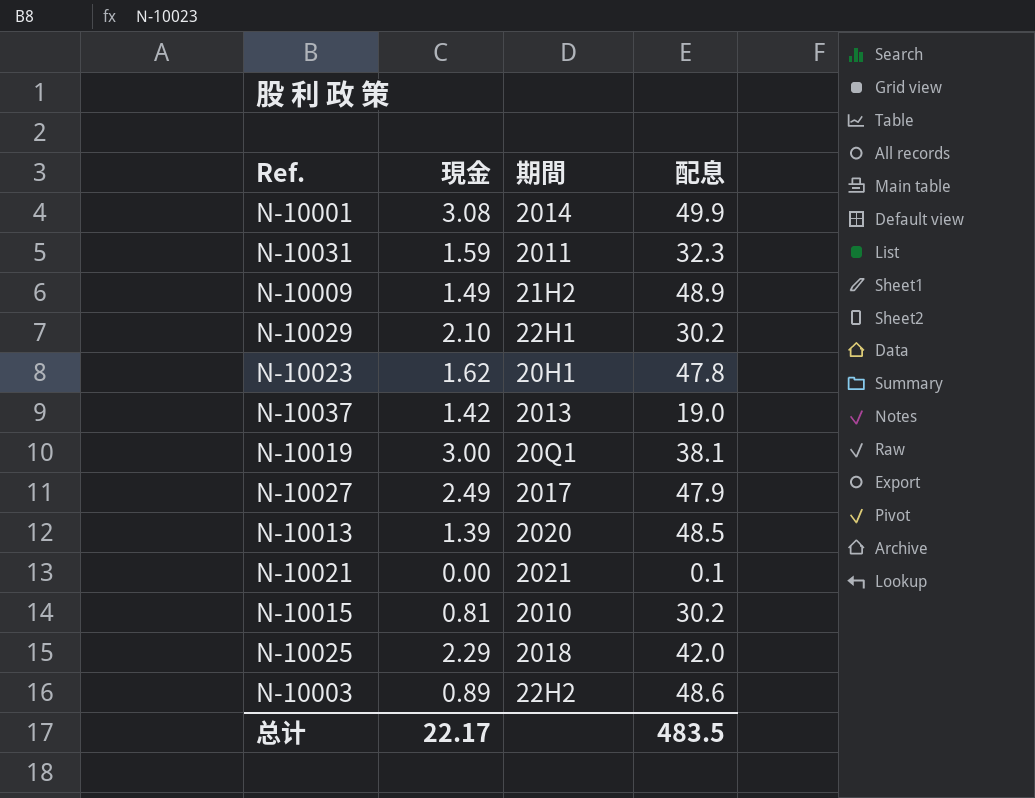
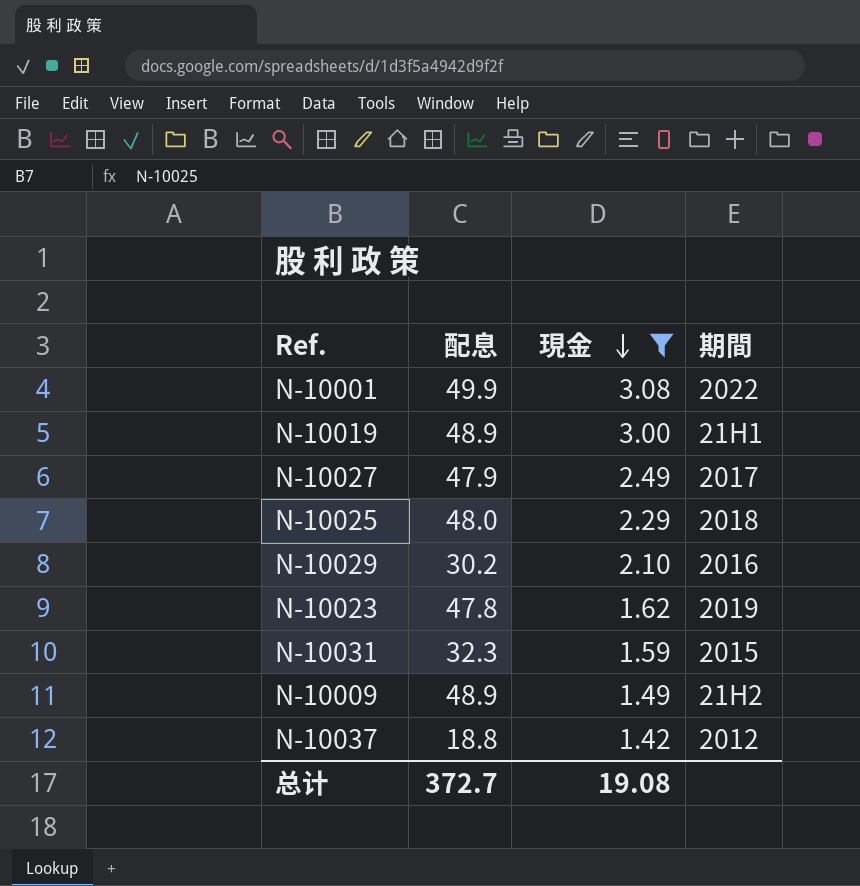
filter: none -> 現金 >= 1.42
row order: none -> 現金 descending
column 配息 | position: 4 -> 2
N-10001 | 期間: 2014 -> 2022
N-10019 | 配息: 38.1 -> 48.9
N-10019 | 期間: 20Q1 -> 21H1
N-10025 | 配息: 42.0 -> 48.0
N-10029 | 期間: 22H1 -> 2016
N-10023 | 期間: 20H1 -> 2019
N-10031 | 期間: 2011 -> 2015
N-10037 | 配息: 19.0 -> 18.8
N-10037 | 期間: 2013 -> 2012
总计 | 配息: 483.5 -> 372.7
总计 | 現金: 22.17 -> 19.08

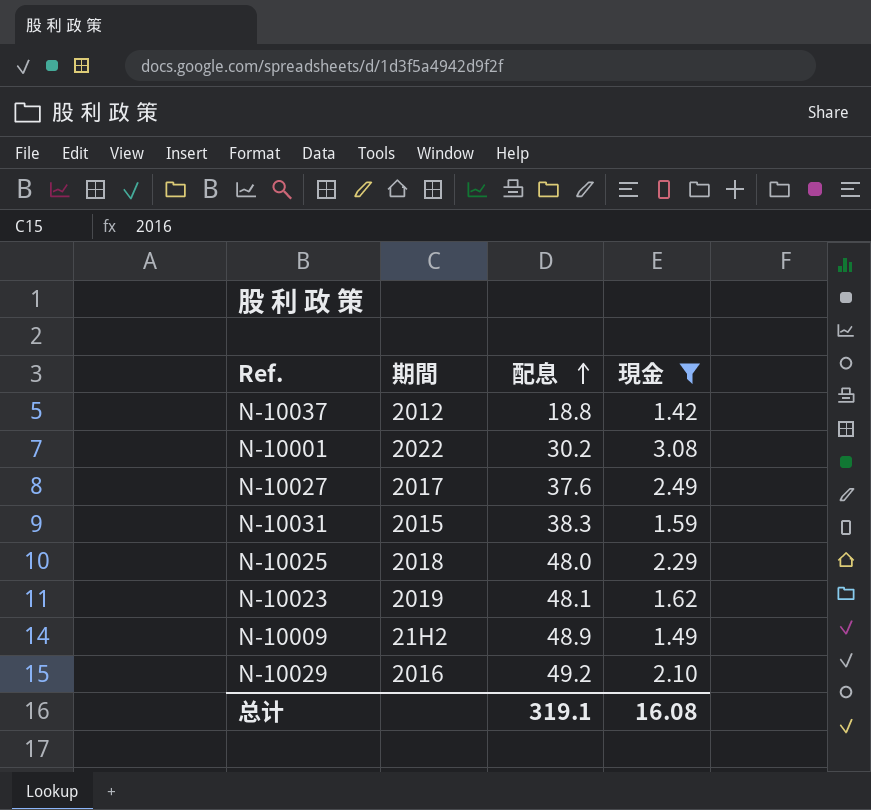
row order: 現金 descending -> 配息 ascending
column 期間 | position: 4 -> 2
row N-10019: 48.9 | 3.00 | 21H1 -> none
N-10001 | 配息: 49.9 -> 30.2
N-10027 | 配息: 47.9 -> 37.6
N-10031 | 配息: 32.3 -> 38.3
N-10023 | 配息: 47.8 -> 48.1
N-10029 | 配息: 30.2 -> 49.2
总计 | 配息: 372.7 -> 319.1
总计 | 現金: 19.08 -> 16.08

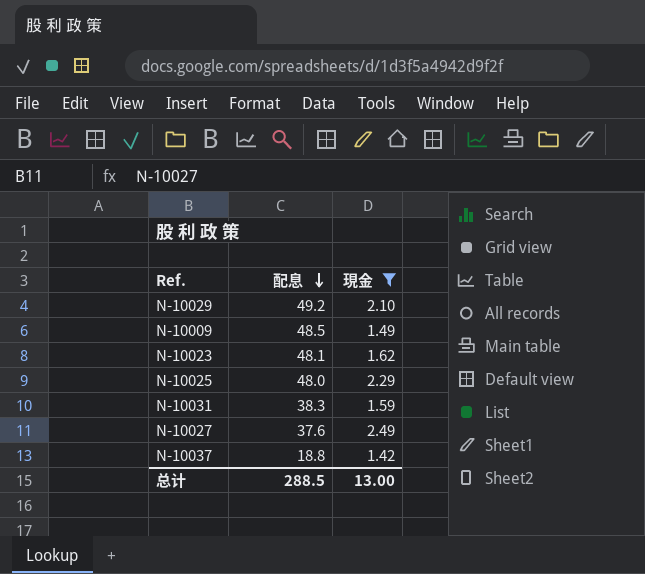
row order: 配息 ascending -> 配息 descending
column 期間 | position: 2 -> none
row N-10001: 2022 | 30.2 | 3.08 -> none
N-10009 | 配息: 48.9 -> 48.5
总计 | 配息: 319.1 -> 288.5
总计 | 現金: 16.08 -> 13.00

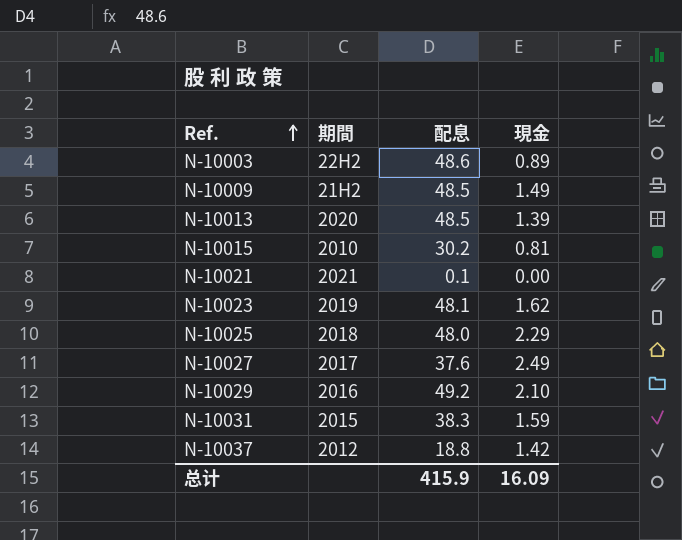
filter: 現金 >= 1.42 -> none
row order: 配息 descending -> Ref. ascending
column 期間 | position: none -> 2
总计 | 配息: 288.5 -> 415.9
总计 | 現金: 13.00 -> 16.09

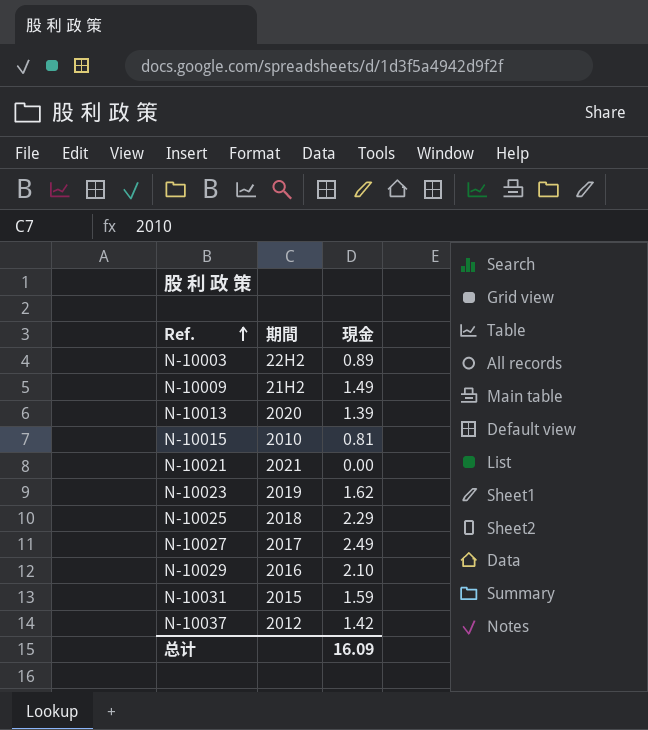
column 配息 | position: 3 -> none

